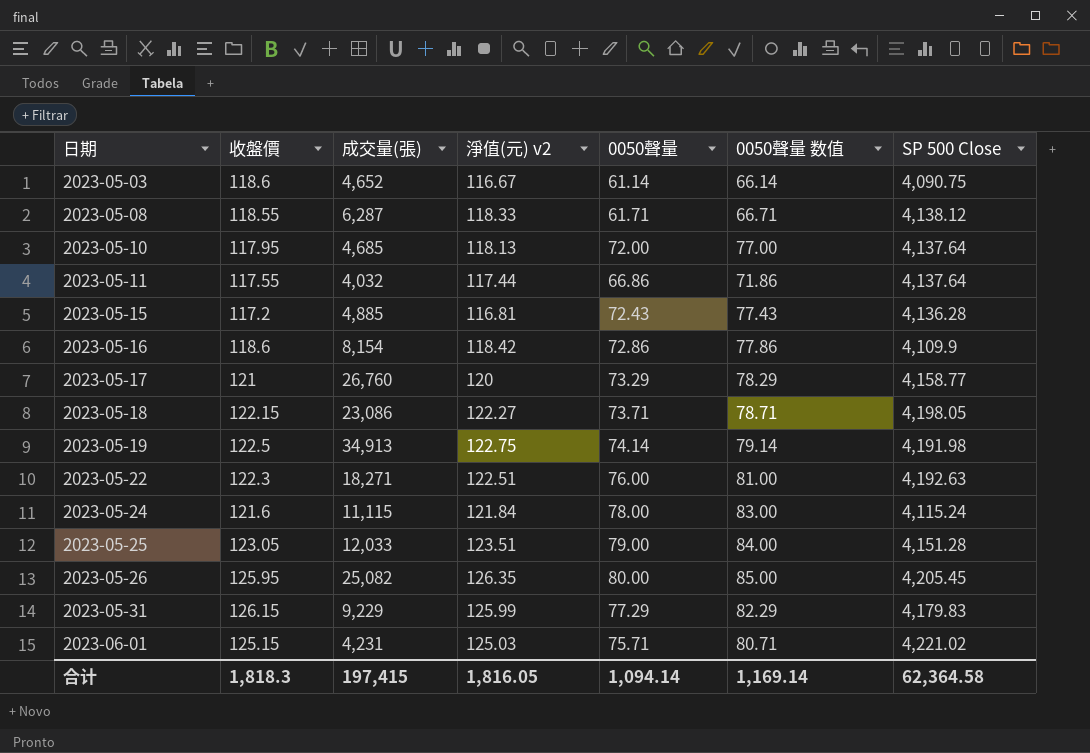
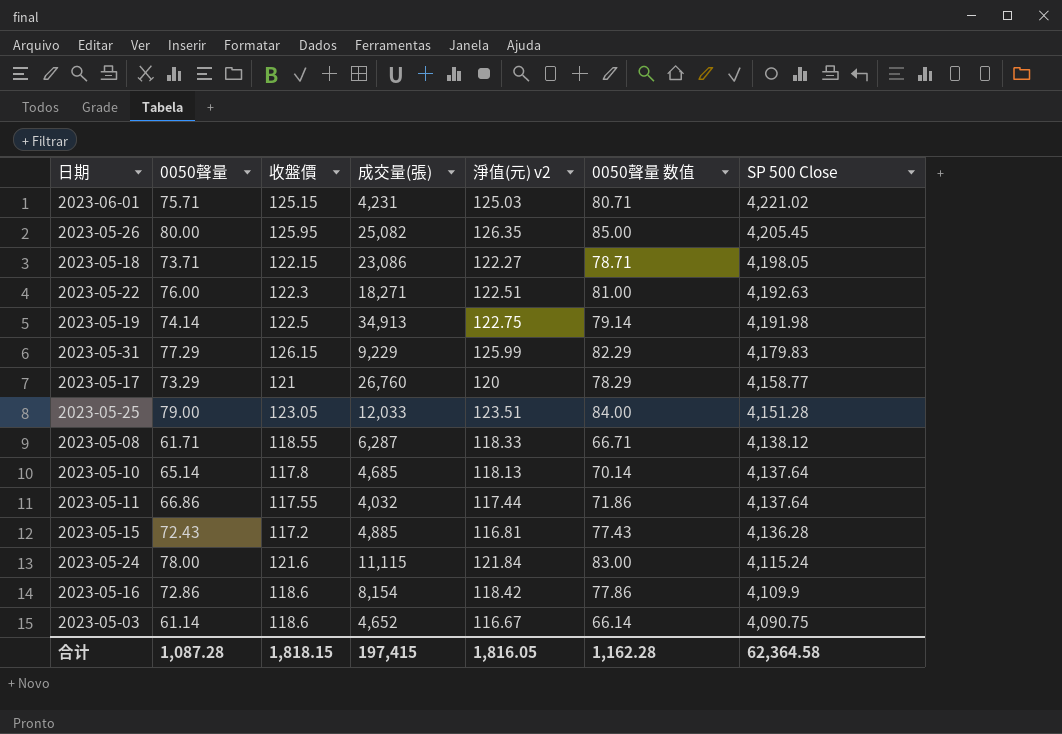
row order: 日期 ascending -> SP 500 Close descending
column 0050聲量 | position: 5 -> 2
2023-05-10 | 0050聲量: 72.00 -> 65.14
2023-05-10 | 收盤價: 117.95 -> 117.8
2023-05-10 | 0050聲量 数值: 77.00 -> 70.14
合计 | 0050聲量: 1,094.14 -> 1,087.28
合计 | 收盤價: 1,818.3 -> 1,818.15
合计 | 0050聲量 数值: 1,169.14 -> 1,162.28

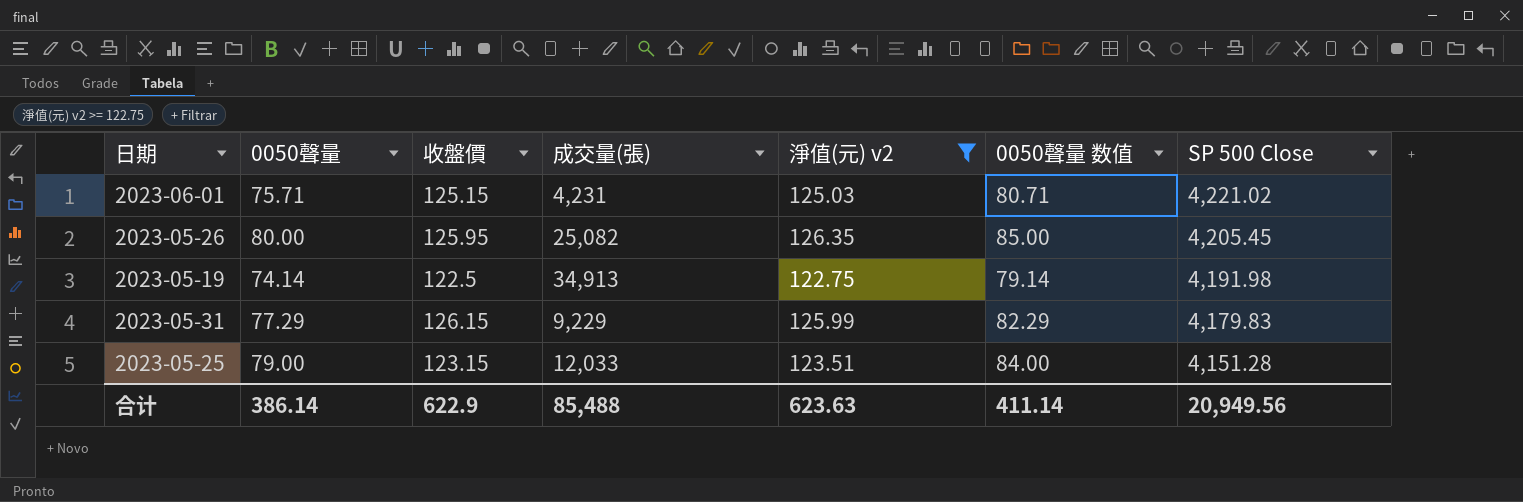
filter: none -> 淨值(元) v2 >= 122.75
2023-05-25 | 收盤價: 123.05 -> 123.15
合计 | 0050聲量: 1,087.28 -> 386.14
合计 | 收盤價: 1,818.15 -> 622.9
合计 | 成交量(張): 197,415 -> 85,488
合计 | 淨值(元) v2: 1,816.05 -> 623.63
合计 | 0050聲量 数值: 1,162.28 -> 411.14
合计 | SP 500 Close: 62,364.58 -> 20,949.56

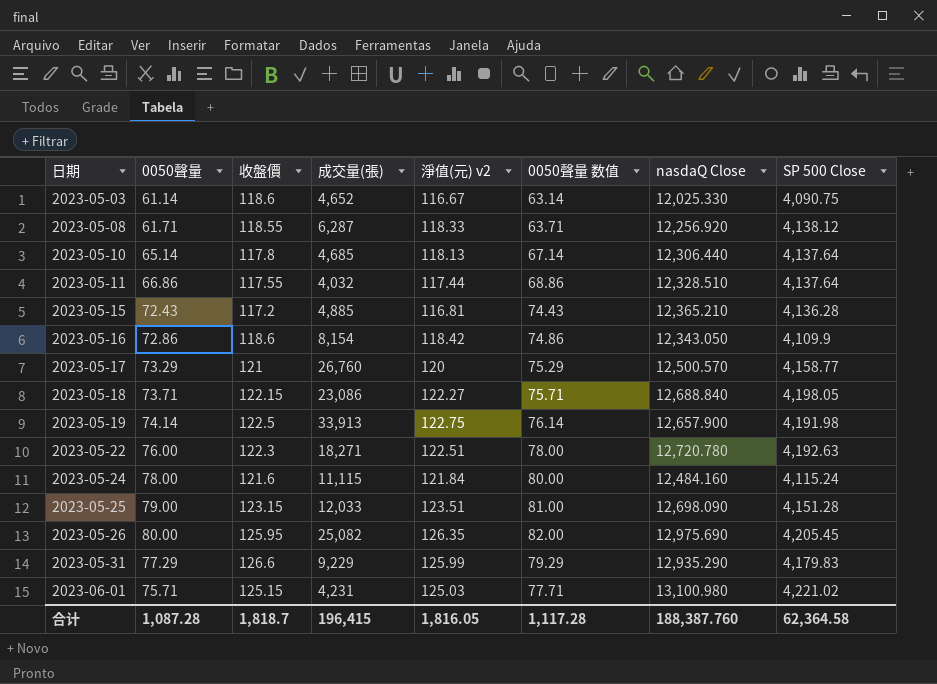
filter: 淨值(元) v2 >= 122.75 -> none
row order: SP 500 Close descending -> 日期 ascending
column 0050聲量 数值 | formula: [0050聲量] + 5 -> [0050聲量] + 2
column nasdaQ Close | position: none -> 7
2023-05-19 | 成交量(張): 34,913 -> 33,913
2023-05-31 | 收盤價: 126.15 -> 126.6
合计 | 0050聲量: 386.14 -> 1,087.28
合计 | 收盤價: 622.9 -> 1,818.7
合计 | 成交量(張): 85,488 -> 196,415
合计 | 淨值(元) v2: 623.63 -> 1,816.05
合计 | 0050聲量 数值: 411.14 -> 1,117.28
合计 | SP 500 Close: 20,949.56 -> 62,364.58

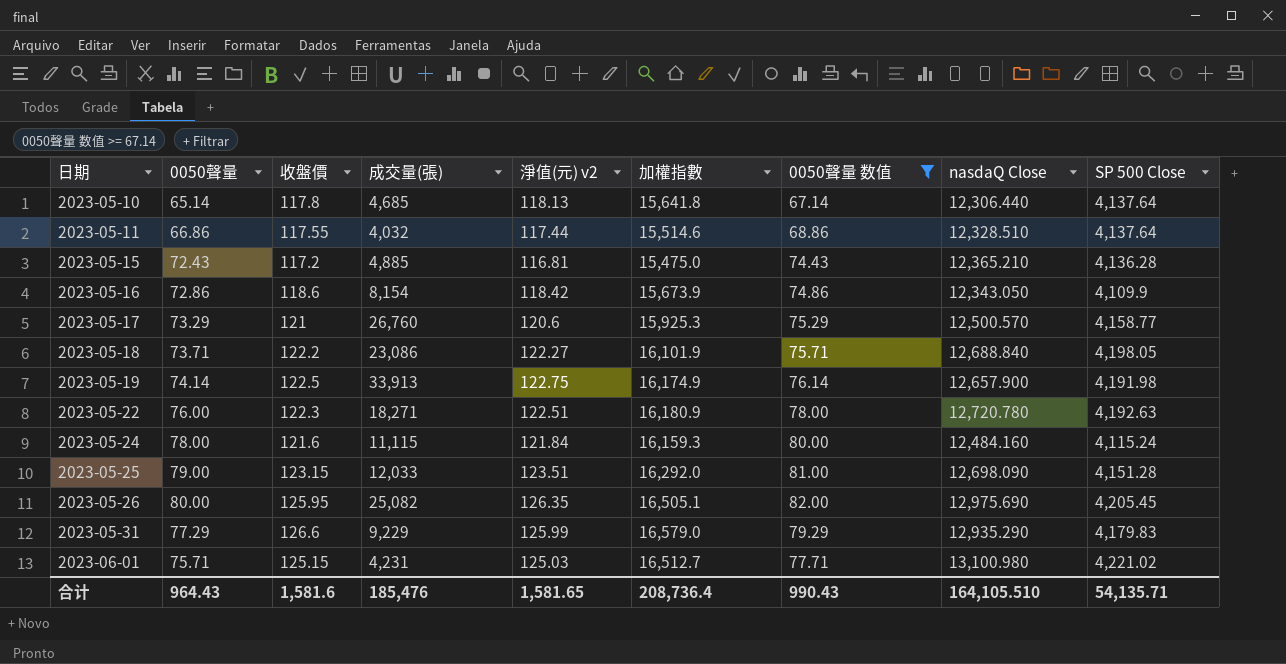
filter: none -> 0050聲量 数值 >= 67.14
column 加權指數 | position: none -> 6
2023-05-17 | 淨值(元) v2: 120 -> 120.6
2023-05-18 | 收盤價: 122.15 -> 122.2
合计 | 0050聲量: 1,087.28 -> 964.43
合计 | 收盤價: 1,818.7 -> 1,581.6
合计 | 成交量(張): 196,415 -> 185,476
合计 | 淨值(元) v2: 1,816.05 -> 1,581.65
合计 | 0050聲量 数值: 1,117.28 -> 990.43
合计 | nasdaQ Close: 188,387.760 -> 164,105.510
合计 | SP 500 Close: 62,364.58 -> 54,135.71

